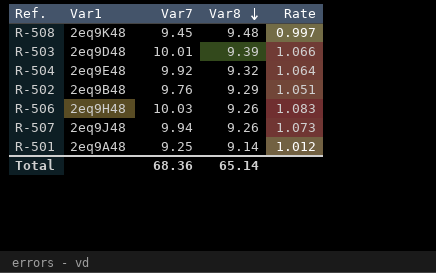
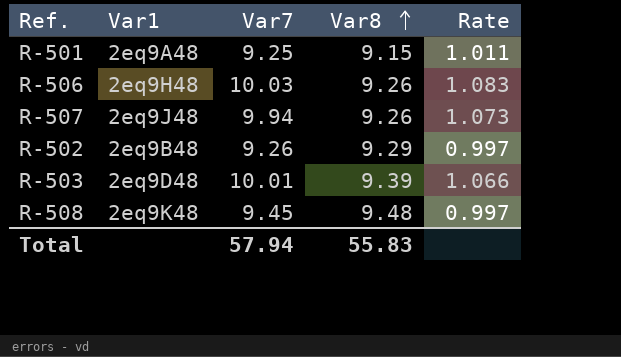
row order: Var8 descending -> Var8 ascending
row R-504: 2eq9E48 | 9.92 | 9.32 | 1.064 -> none
R-501 | Var8: 9.14 -> 9.15
R-501 | Rate: 1.012 -> 1.011
R-502 | Var7: 9.76 -> 9.26
R-502 | Rate: 1.051 -> 0.997
Total | Var7: 68.36 -> 57.94
Total | Var8: 65.14 -> 55.83

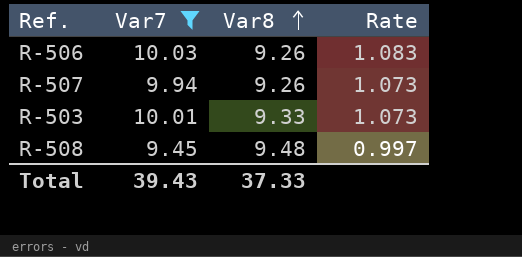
filter: none -> Var7 >= 9.45
column Var1 | position: 2 -> none
R-503 | Var8: 9.39 -> 9.33
R-503 | Rate: 1.066 -> 1.073
Total | Var7: 57.94 -> 39.43
Total | Var8: 55.83 -> 37.33

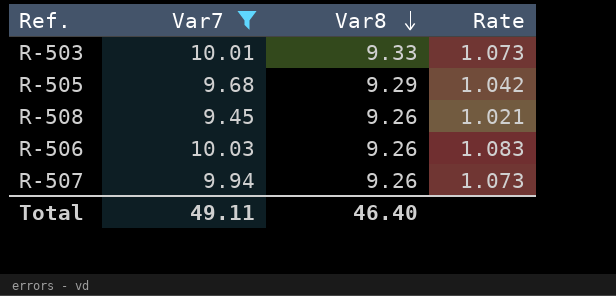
row order: Var8 ascending -> Var8 descending
row R-505: none -> 9.68 | 9.29 | 1.042
R-508 | Var8: 9.48 -> 9.26
R-508 | Rate: 0.997 -> 1.021
Total | Var7: 39.43 -> 49.11
Total | Var8: 37.33 -> 46.40

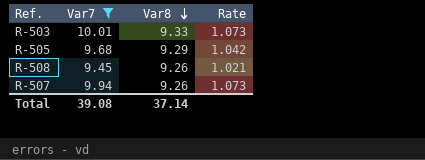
row R-506: 10.03 | 9.26 | 1.083 -> none
Total | Var7: 49.11 -> 39.08
Total | Var8: 46.40 -> 37.14

